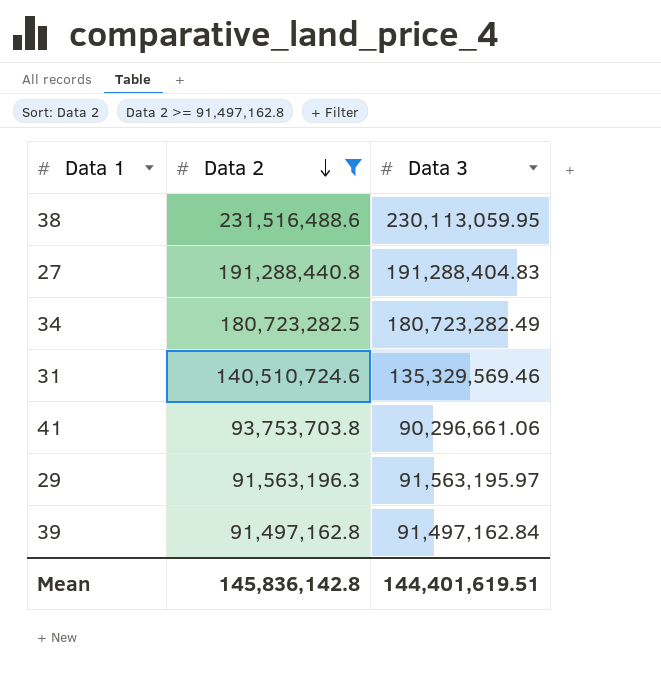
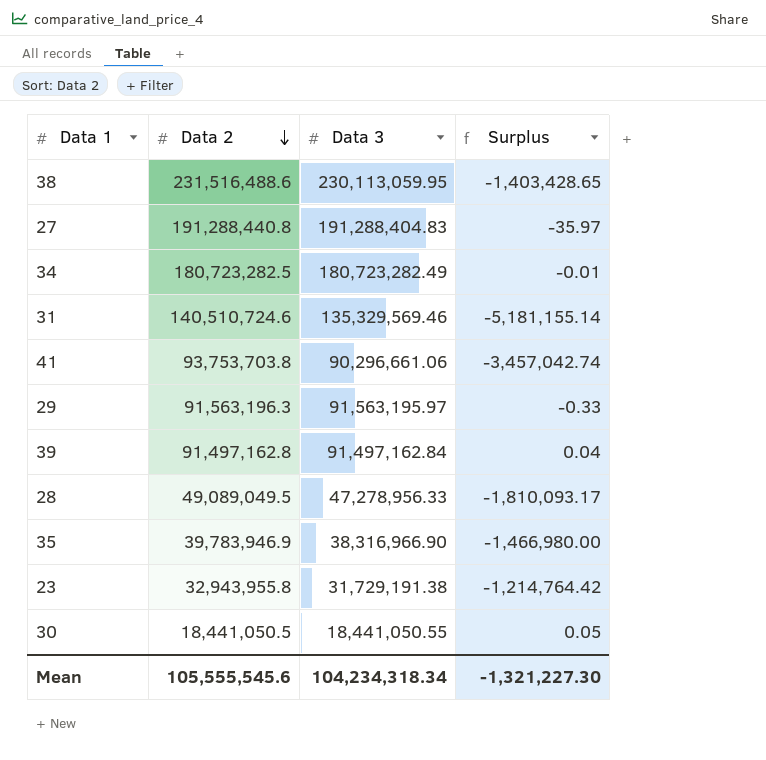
filter: Data 2 >= 91,497,162.8 -> none
column Surplus | formula: none -> [Data 3] - [Data 2]
Mean | Data 2: 145,836,142.8 -> 105,555,545.6
Mean | Data 3: 144,401,619.51 -> 104,234,318.34

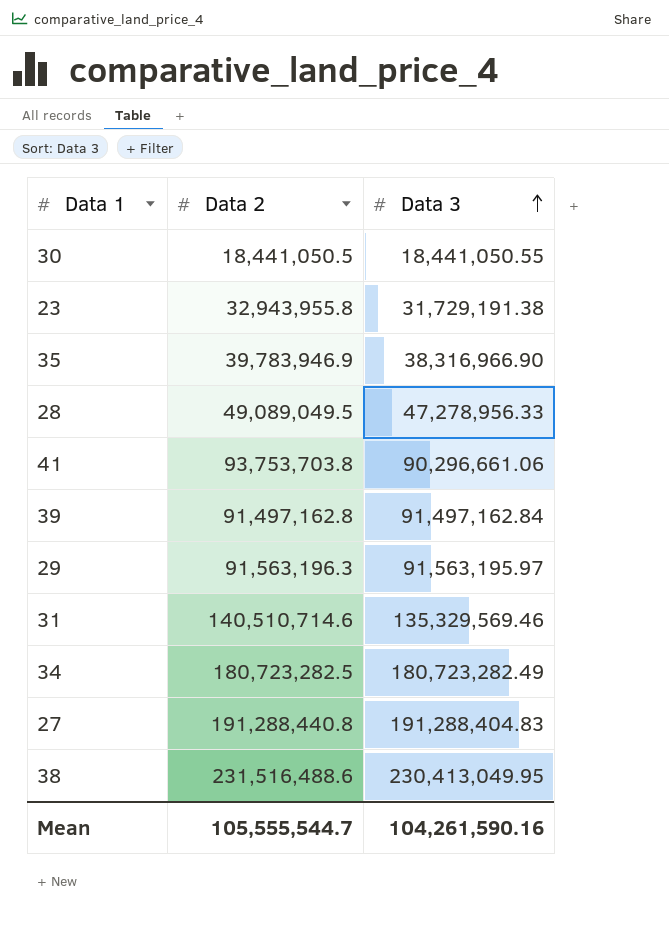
row order: Data 2 descending -> Data 3 ascending
column Surplus | formula: [Data 3] - [Data 2] -> none
31 | Data 2: 140,510,724.6 -> 140,510,714.6
38 | Data 3: 230,113,059.95 -> 230,413,049.95
Mean | Data 2: 105,555,545.6 -> 105,555,544.7
Mean | Data 3: 104,234,318.34 -> 104,261,590.16

